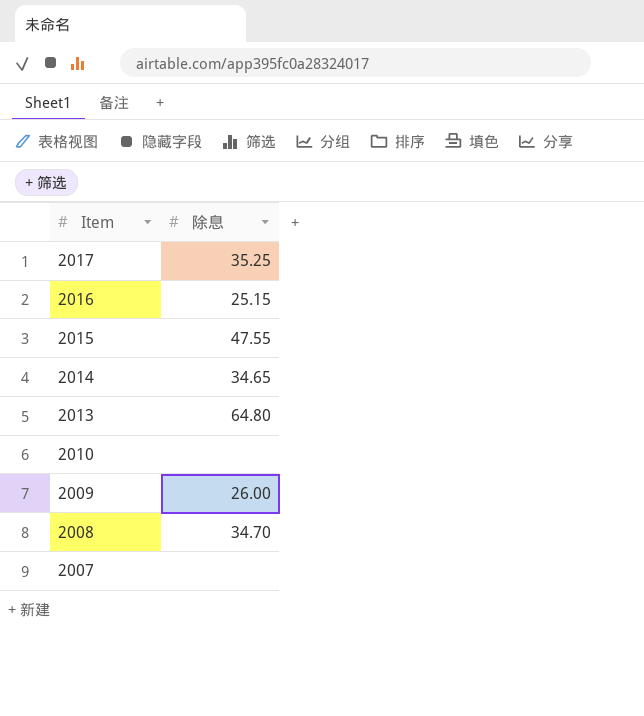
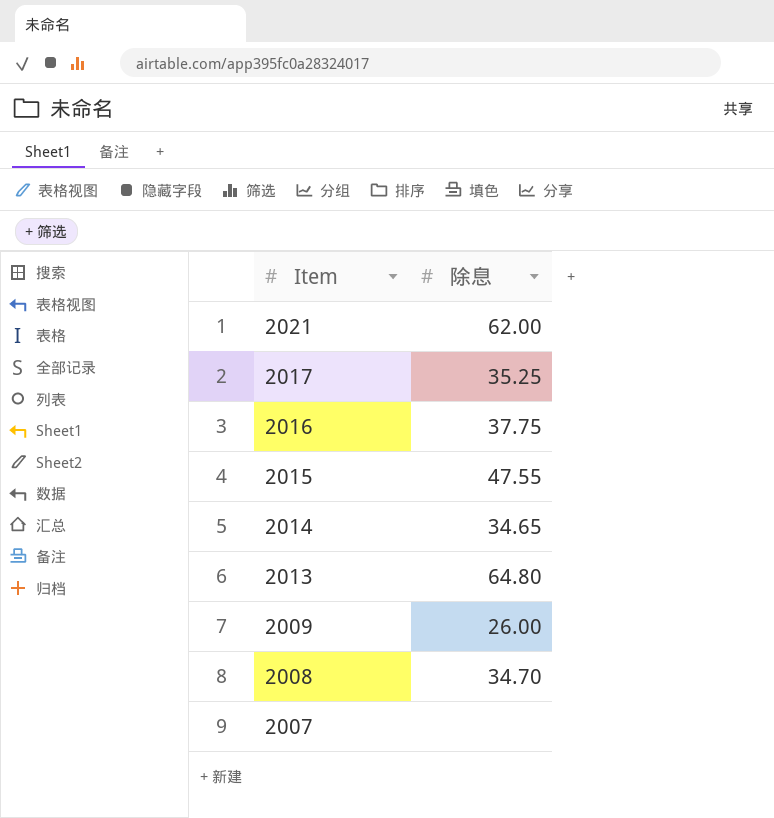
row 2010: none -> none
row 2021: none -> 62.00
2016 | 除息: 25.15 -> 37.75

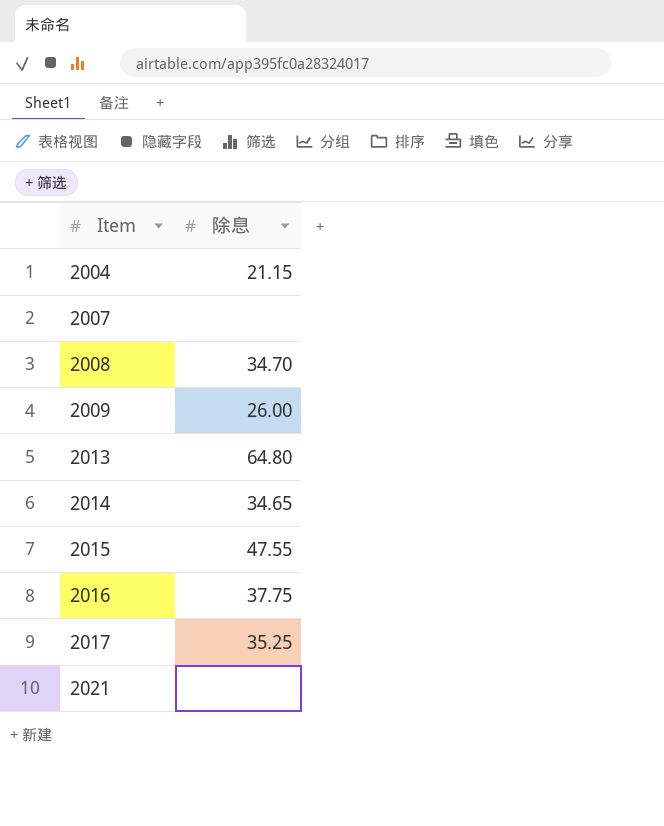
row order: Item descending -> Item ascending
row 2004: none -> 21.15
2021 | 除息: 62.00 -> none

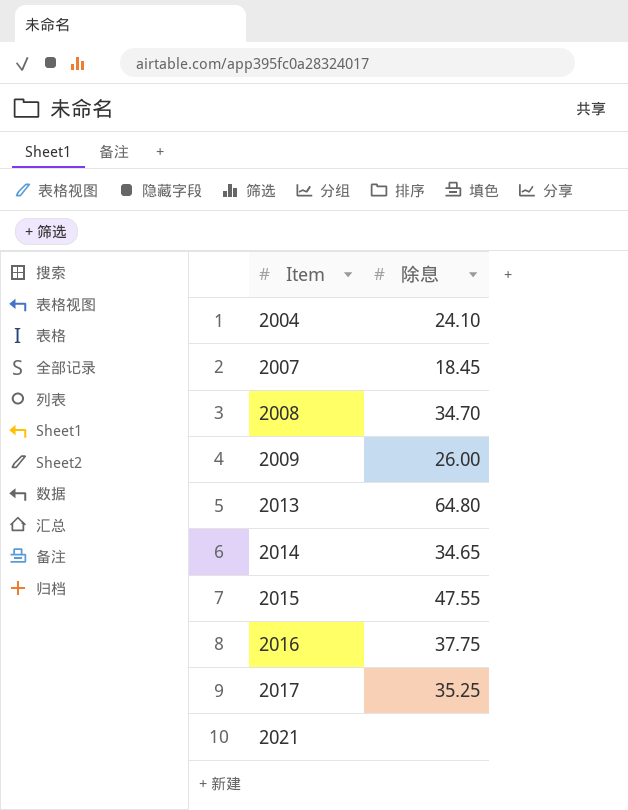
2004 | 除息: 21.15 -> 24.10
2007 | 除息: none -> 18.45

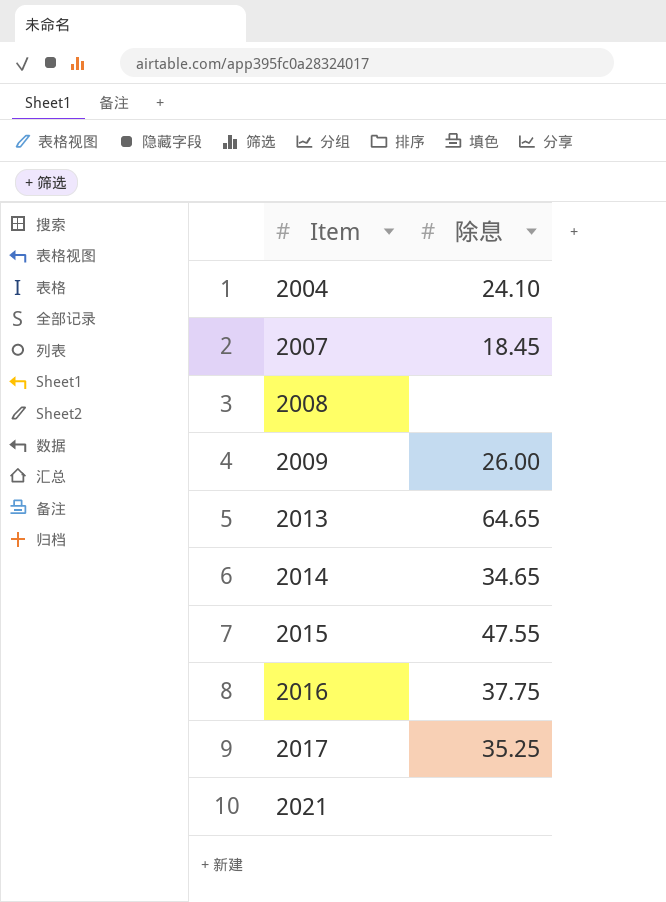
2008 | 除息: 34.70 -> none
2013 | 除息: 64.80 -> 64.65

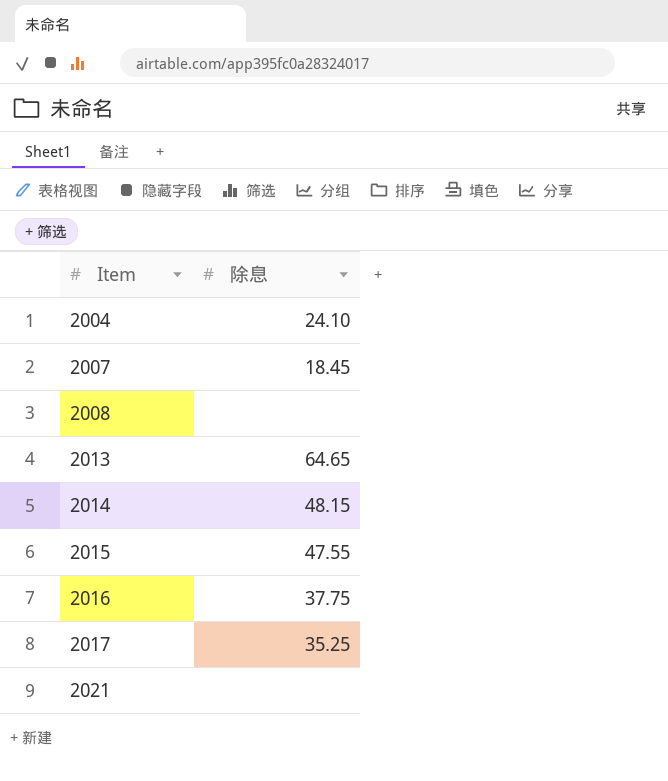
row 2009: 26.00 -> none
2014 | 除息: 34.65 -> 48.15

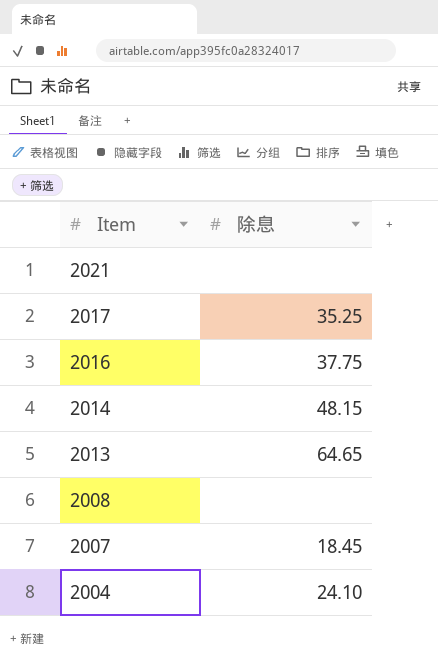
row order: Item ascending -> Item descending
row 2015: 47.55 -> none

